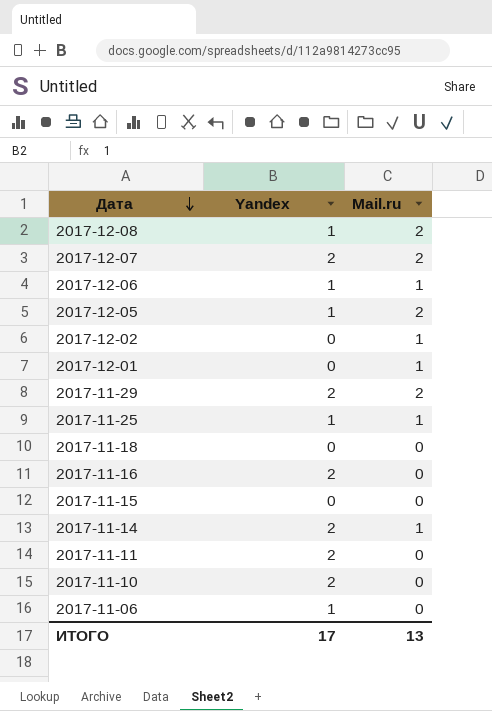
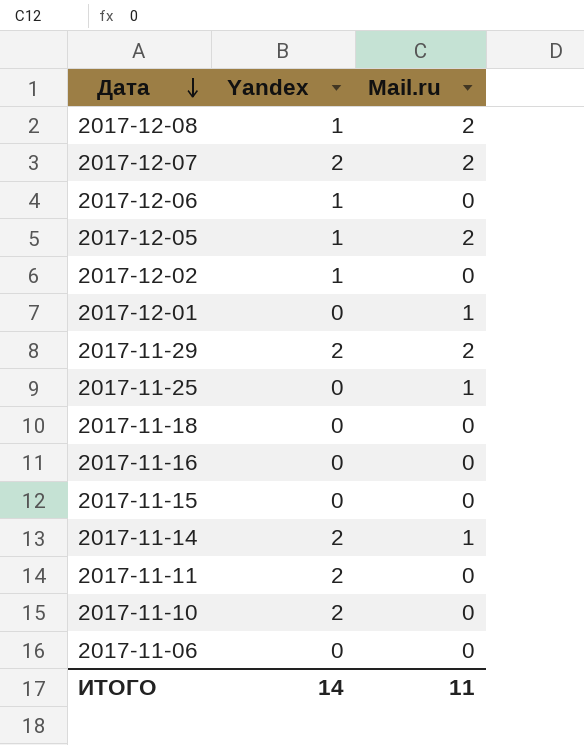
2017-12-06 | Mail.ru: 1 -> 0
2017-12-02 | Yandex: 0 -> 1
2017-12-02 | Mail.ru: 1 -> 0
2017-11-25 | Yandex: 1 -> 0
2017-11-16 | Yandex: 2 -> 0
2017-11-06 | Yandex: 1 -> 0
ИТОГО | Yandex: 17 -> 14
ИТОГО | Mail.ru: 13 -> 11

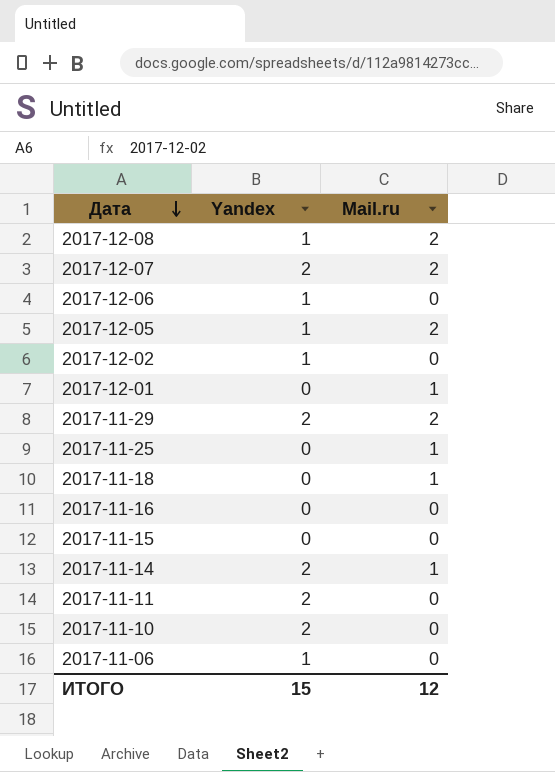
2017-11-18 | Mail.ru: 0 -> 1
2017-11-06 | Yandex: 0 -> 1
ИТОГО | Yandex: 14 -> 15
ИТОГО | Mail.ru: 11 -> 12

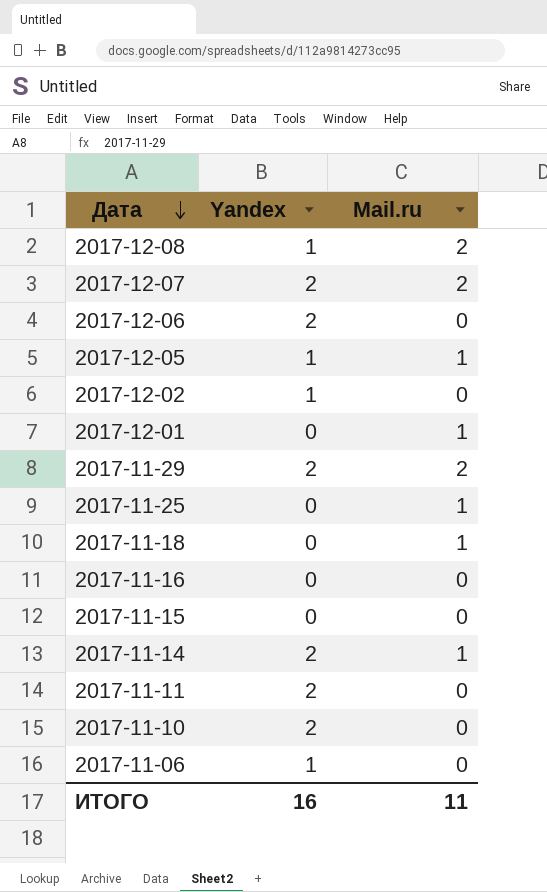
2017-12-06 | Yandex: 1 -> 2
2017-12-05 | Mail.ru: 2 -> 1
ИТОГО | Yandex: 15 -> 16
ИТОГО | Mail.ru: 12 -> 11

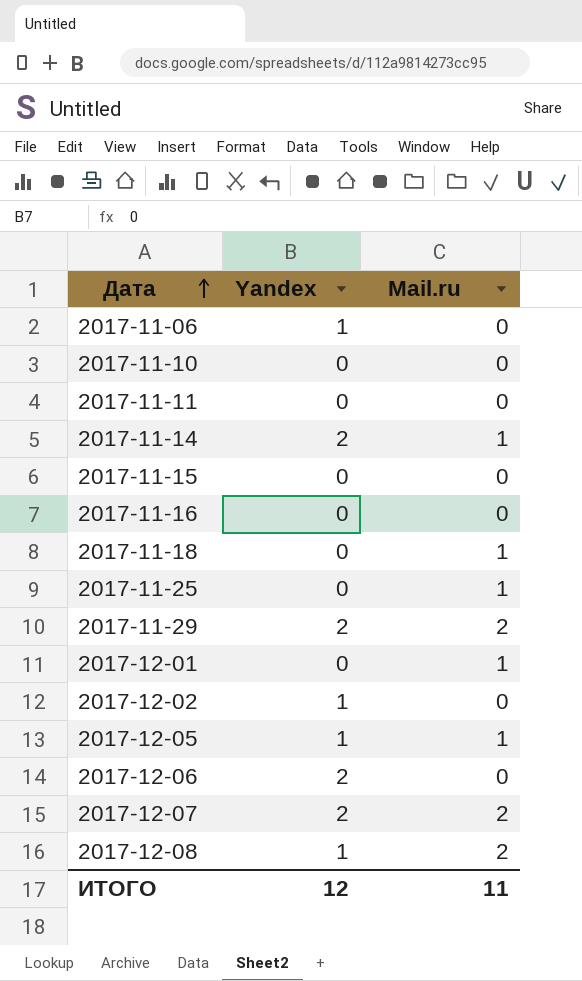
row order: Дата descending -> Дата ascending
2017-11-10 | Yandex: 2 -> 0
2017-11-11 | Yandex: 2 -> 0
ИТОГО | Yandex: 16 -> 12

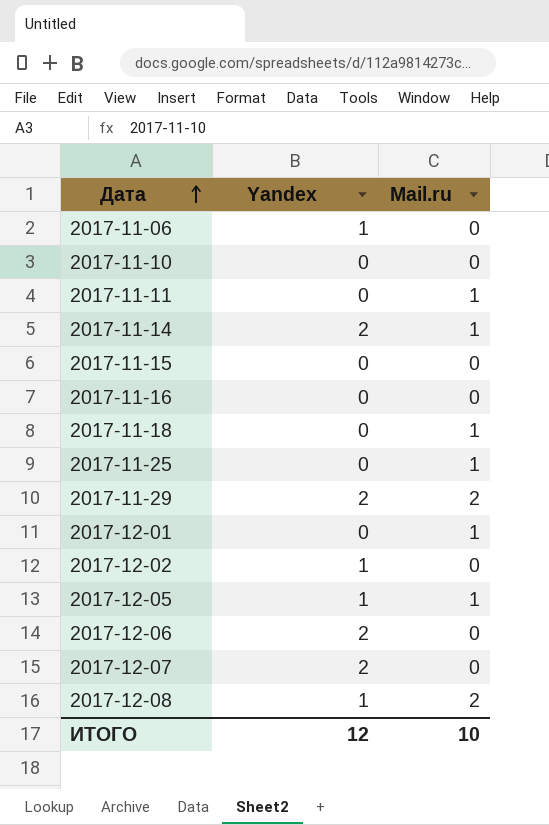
2017-11-11 | Mail.ru: 0 -> 1
2017-12-07 | Mail.ru: 2 -> 0
ИТОГО | Mail.ru: 11 -> 10

